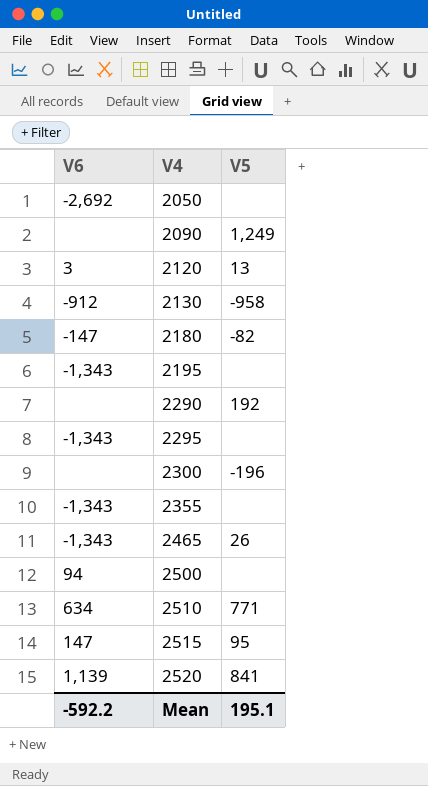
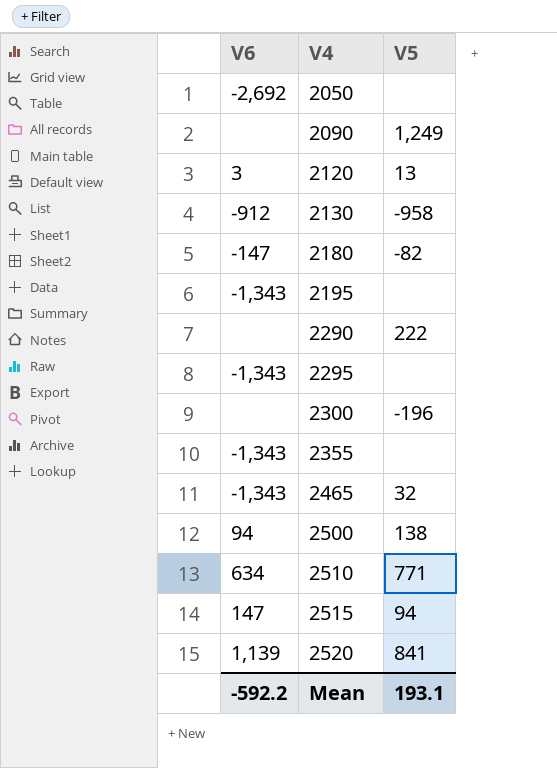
2290 | V5: 192 -> 222
2465 | V5: 26 -> 32
2500 | V5: none -> 138
2515 | V5: 95 -> 94
Mean | V5: 195.1 -> 193.1

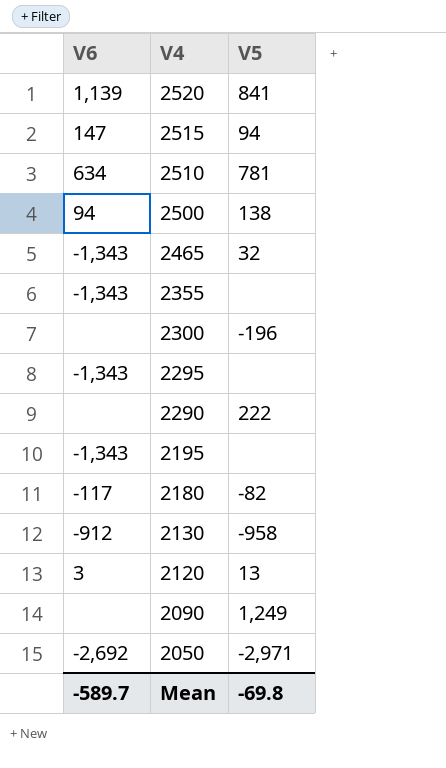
row order: V4 ascending -> V4 descending
2510 | V5: 771 -> 781
2180 | V6: -147 -> -117
2050 | V5: none -> -2,971
Mean | V6: -592.2 -> -589.7
Mean | V5: 193.1 -> -69.8

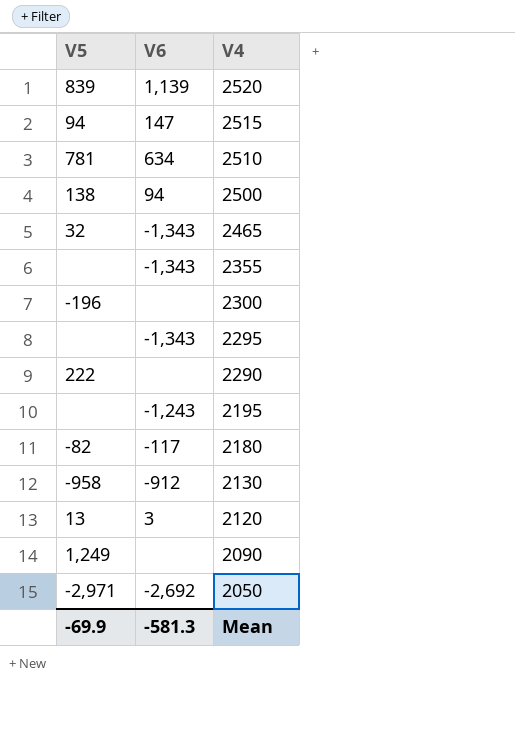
column V5 | position: 3 -> 1
2520 | V5: 841 -> 839
2195 | V6: -1,343 -> -1,243
Mean | V5: -69.8 -> -69.9
Mean | V6: -589.7 -> -581.3

